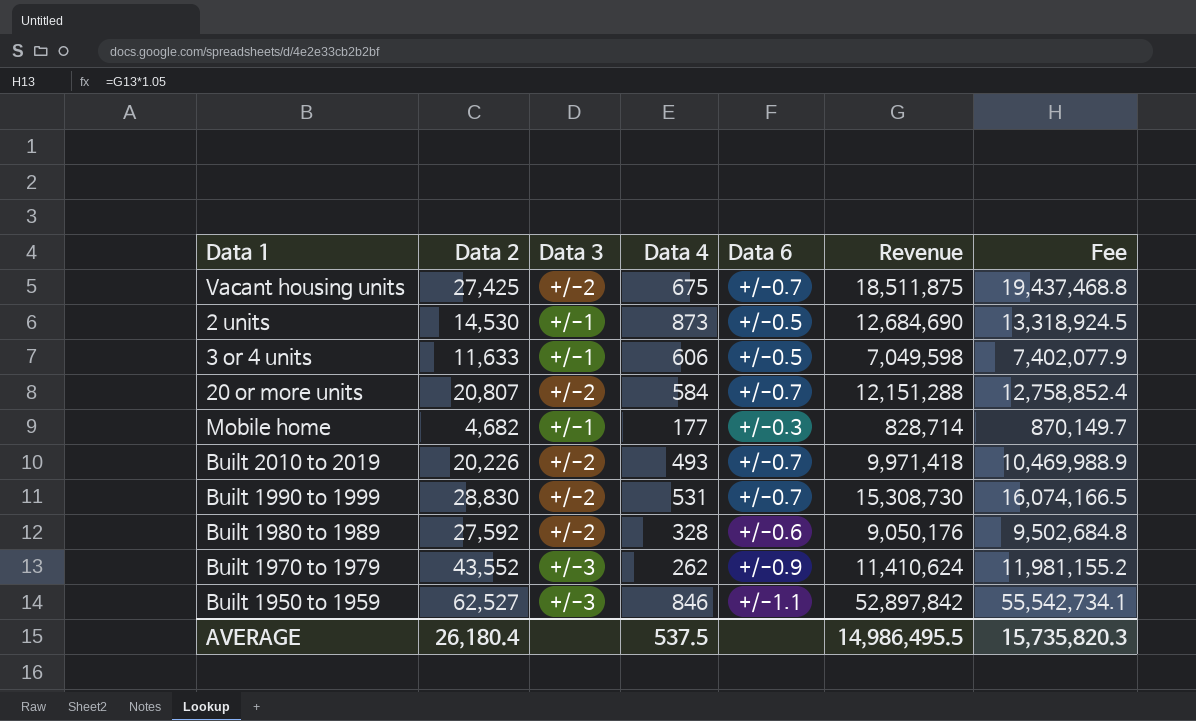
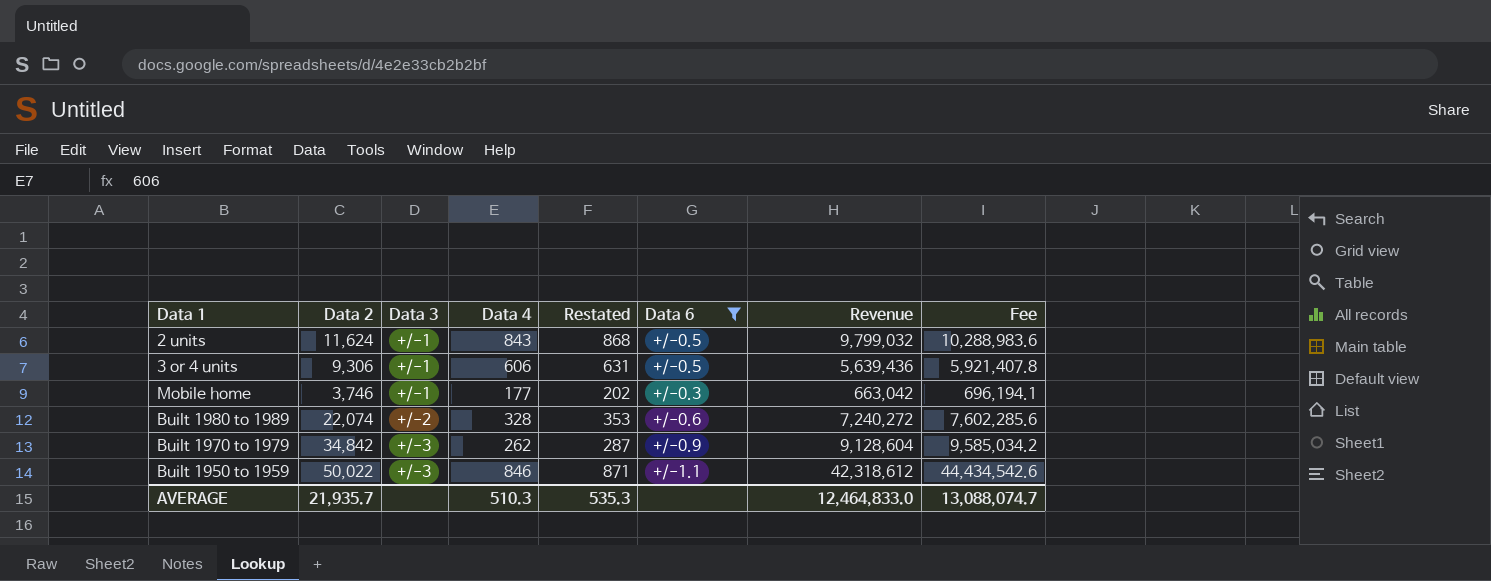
filter: none -> Data 6 != +/-0.7
column Restated | formula: none -> [Data 4] + 25
2 units | Data 2: 14,530 -> 11,624
2 units | Data 4: 873 -> 843
2 units | Revenue: 12,684,690 -> 9,799,032
2 units | Fee: 13,318,924.5 -> 10,288,983.6
3 or 4 units | Data 2: 11,633 -> 9,306
3 or 4 units | Revenue: 7,049,598 -> 5,639,436
3 or 4 units | Fee: 7,402,077.9 -> 5,921,407.8
Mobile home | Data 2: 4,682 -> 3,746
Mobile home | Revenue: 828,714 -> 663,042
Mobile home | Fee: 870,149.7 -> 696,194.1
Built 1980 to 1989 | Data 2: 27,592 -> 22,074
Built 1980 to 1989 | Revenue: 9,050,176 -> 7,240,272
Built 1980 to 1989 | Fee: 9,502,684.8 -> 7,602,285.6
Built 1970 to 1979 | Data 2: 43,552 -> 34,842
Built 1970 to 1979 | Revenue: 11,410,624 -> 9,128,604
Built 1970 to 1979 | Fee: 11,981,155.2 -> 9,585,034.2
Built 1950 to 1959 | Data 2: 62,527 -> 50,022
Built 1950 to 1959 | Revenue: 52,897,842 -> 42,318,612
Built 1950 to 1959 | Fee: 55,542,734.1 -> 44,434,542.6
AVERAGE | Data 2: 26,180.4 -> 21,935.7
AVERAGE | Data 4: 537.5 -> 510.3
AVERAGE | Revenue: 14,986,495.5 -> 12,464,833.0
AVERAGE | Fee: 15,735,820.3 -> 13,088,074.7

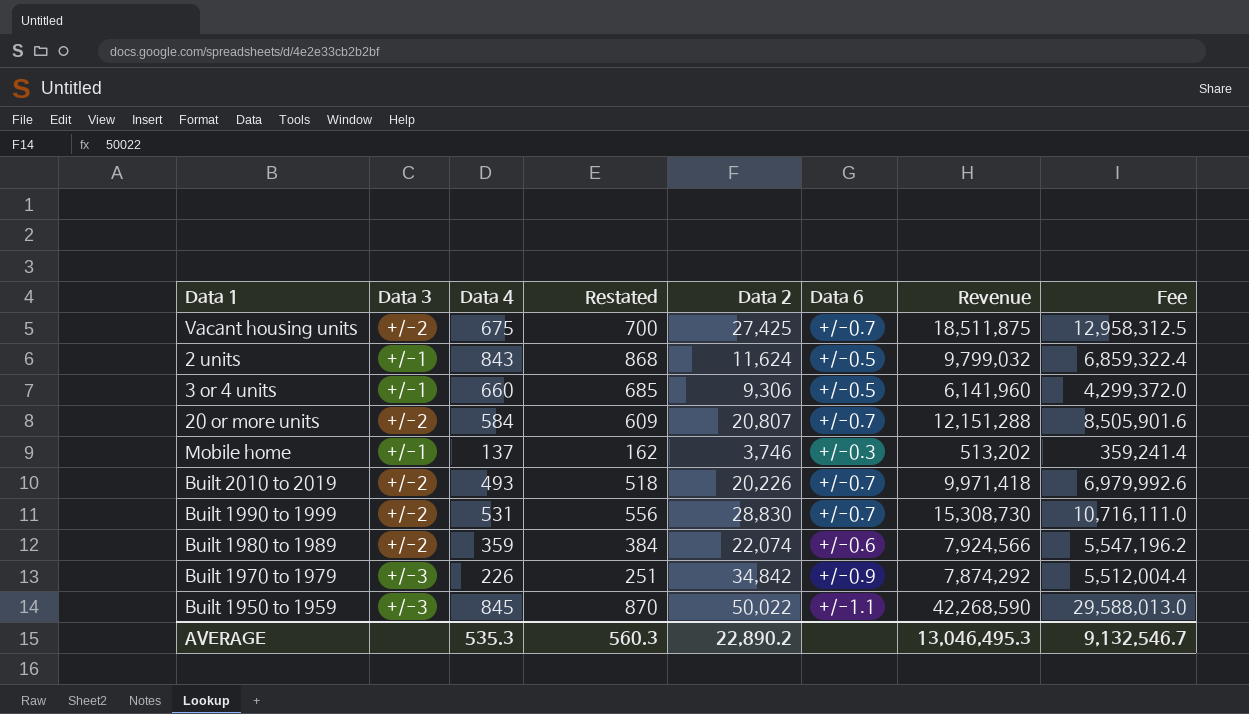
filter: Data 6 != +/-0.7 -> none
column Data 2 | position: 2 -> 5
column Fee | formula: [Revenue] * 1.05 -> [Revenue] * 0.7
3 or 4 units | Data 4: 606 -> 660
3 or 4 units | Restated: 631 -> 685
3 or 4 units | Revenue: 5,639,436 -> 6,141,960
Mobile home | Data 4: 177 -> 137
Mobile home | Restated: 202 -> 162
Mobile home | Revenue: 663,042 -> 513,202
Built 1980 to 1989 | Data 4: 328 -> 359
Built 1980 to 1989 | Restated: 353 -> 384
Built 1980 to 1989 | Revenue: 7,240,272 -> 7,924,566
Built 1970 to 1979 | Data 4: 262 -> 226
Built 1970 to 1979 | Restated: 287 -> 251
Built 1970 to 1979 | Revenue: 9,128,604 -> 7,874,292
Built 1950 to 1959 | Data 4: 846 -> 845
Built 1950 to 1959 | Restated: 871 -> 870
Built 1950 to 1959 | Revenue: 42,318,612 -> 42,268,590
AVERAGE | Data 4: 510.3 -> 535.3
AVERAGE | Restated: 535.3 -> 560.3
AVERAGE | Data 2: 21,935.7 -> 22,890.2
AVERAGE | Revenue: 12,464,833.0 -> 13,046,495.3
AVERAGE | Fee: 13,088,074.7 -> 9,132,546.7

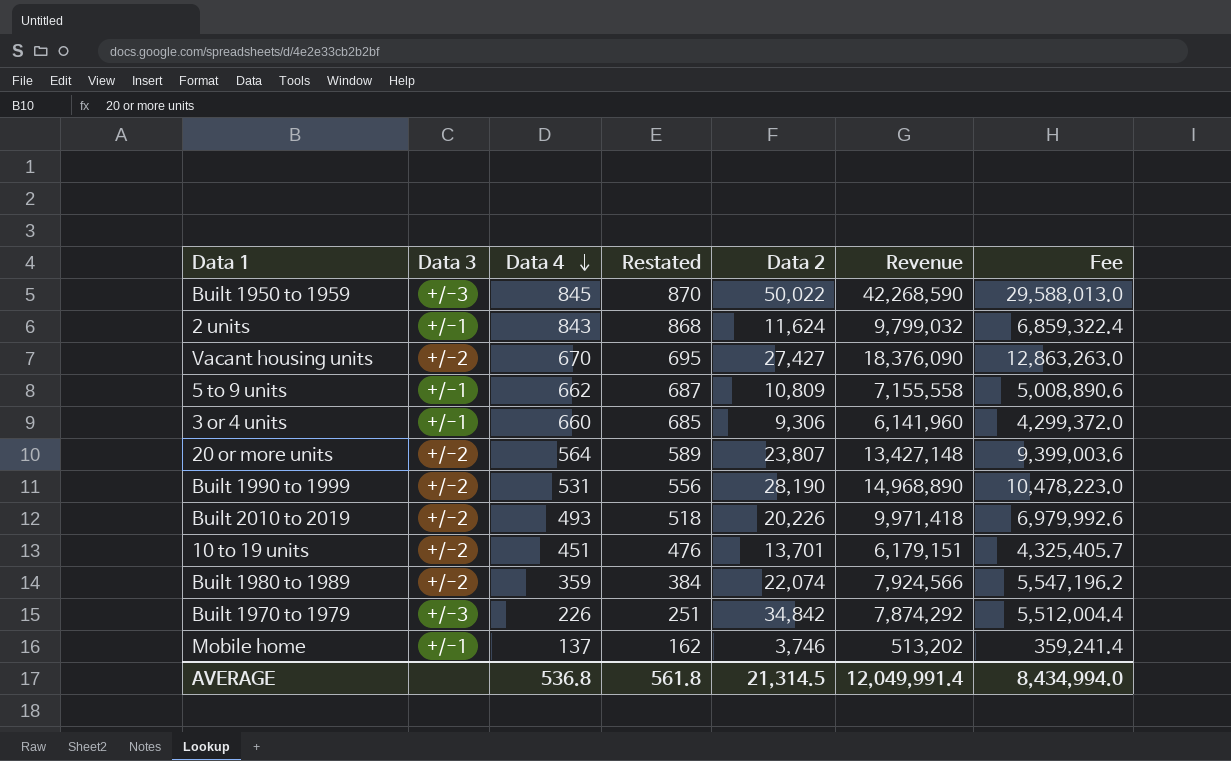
row order: none -> Data 4 descending
column Data 6 | position: 6 -> none
Vacant housing units | Data 4: 675 -> 670
Vacant housing units | Restated: 700 -> 695
Vacant housing units | Data 2: 27,425 -> 27,427
Vacant housing units | Revenue: 18,511,875 -> 18,376,090
Vacant housing units | Fee: 12,958,312.5 -> 12,863,263.0
row 5 to 9 units: none -> +/-1 | 662 | 687 | 10,809 | 7,155,558 | 5,008,890.6
20 or more units | Data 4: 584 -> 564
20 or more units | Restated: 609 -> 589
20 or more units | Data 2: 20,807 -> 23,807
20 or more units | Revenue: 12,151,288 -> 13,427,148
20 or more units | Fee: 8,505,901.6 -> 9,399,003.6
Built 1990 to 1999 | Data 2: 28,830 -> 28,190
Built 1990 to 1999 | Revenue: 15,308,730 -> 14,968,890
Built 1990 to 1999 | Fee: 10,716,111.0 -> 10,478,223.0
row 10 to 19 units: none -> +/-2 | 451 | 476 | 13,701 | 6,179,151 | 4,325,405.7
AVERAGE | Data 4: 535.3 -> 536.8
AVERAGE | Restated: 560.3 -> 561.8
AVERAGE | Data 2: 22,890.2 -> 21,314.5
AVERAGE | Revenue: 13,046,495.3 -> 12,049,991.4
AVERAGE | Fee: 9,132,546.7 -> 8,434,994.0

